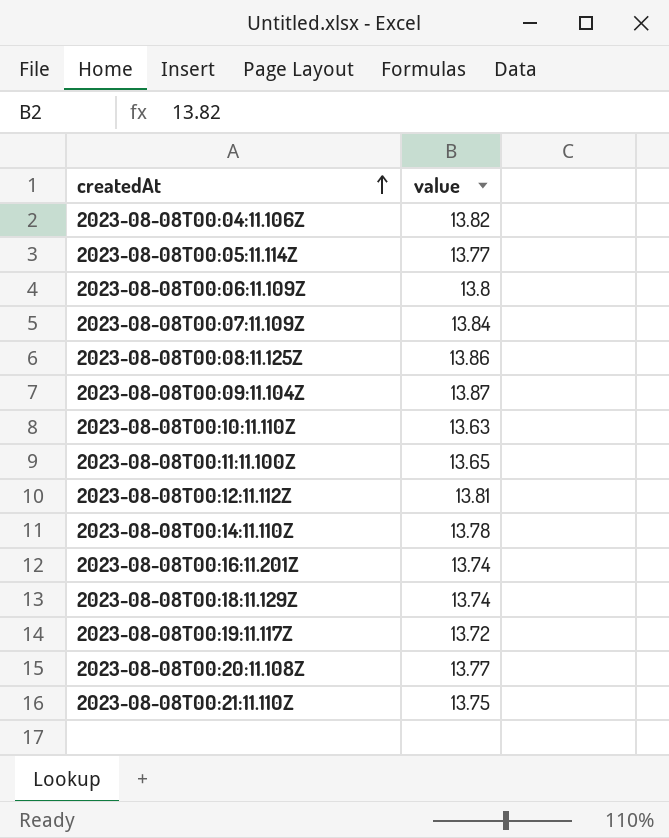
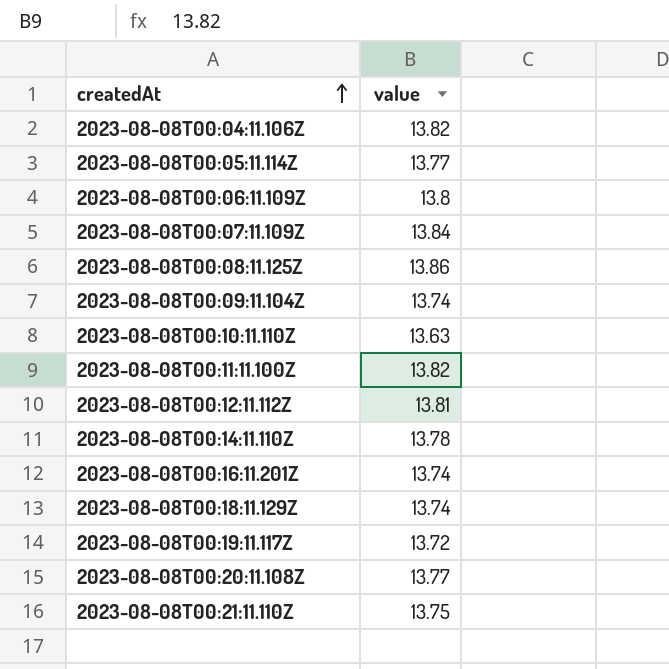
2023-08-08T00:09:11.104Z | value: 13.87 -> 13.74
2023-08-08T00:11:11.100Z | value: 13.65 -> 13.82

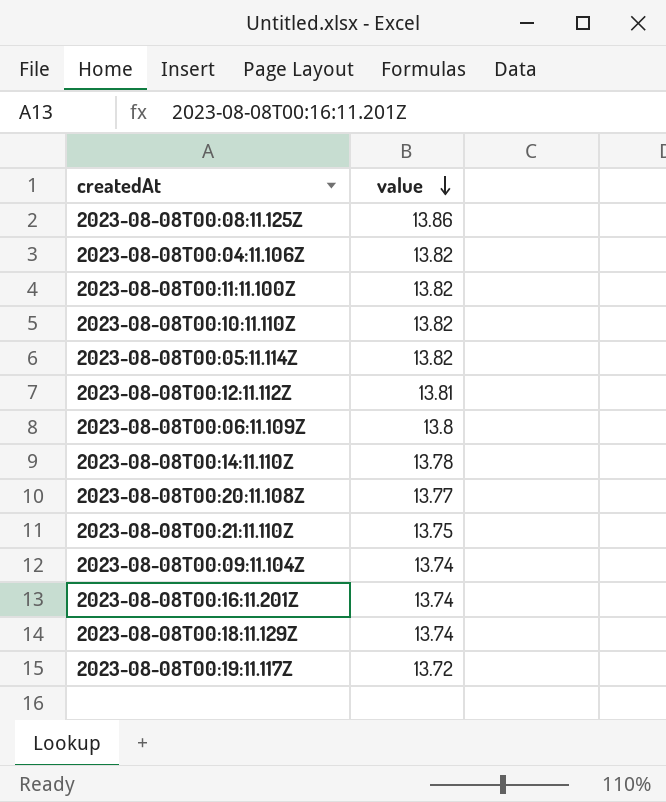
row order: createdAt ascending -> value descending
row 2023-08-08T00:07:11.109Z: 13.84 -> none
2023-08-08T00:10:11.110Z | value: 13.63 -> 13.82
2023-08-08T00:05:11.114Z | value: 13.77 -> 13.82

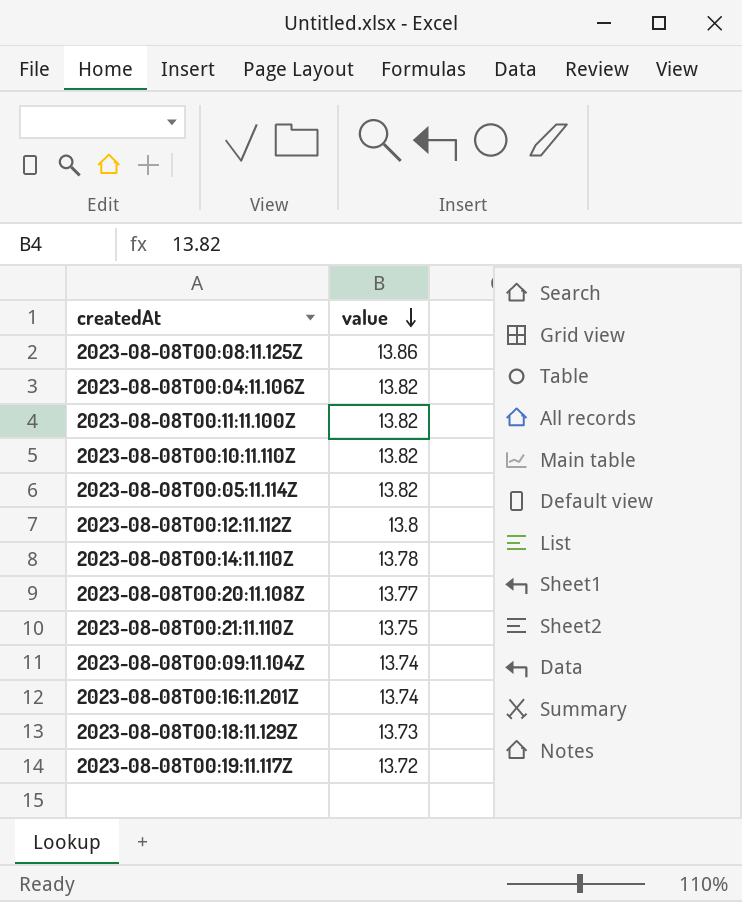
row 2023-08-08T00:06:11.109Z: 13.8 -> none
2023-08-08T00:12:11.112Z | value: 13.81 -> 13.8
2023-08-08T00:18:11.129Z | value: 13.74 -> 13.73

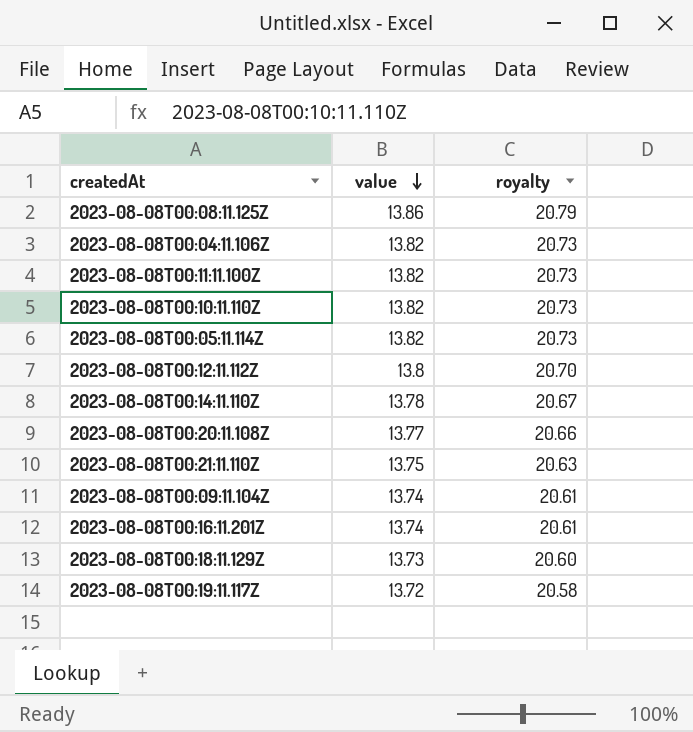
column royalty | formula: none -> [value] * 1.5

